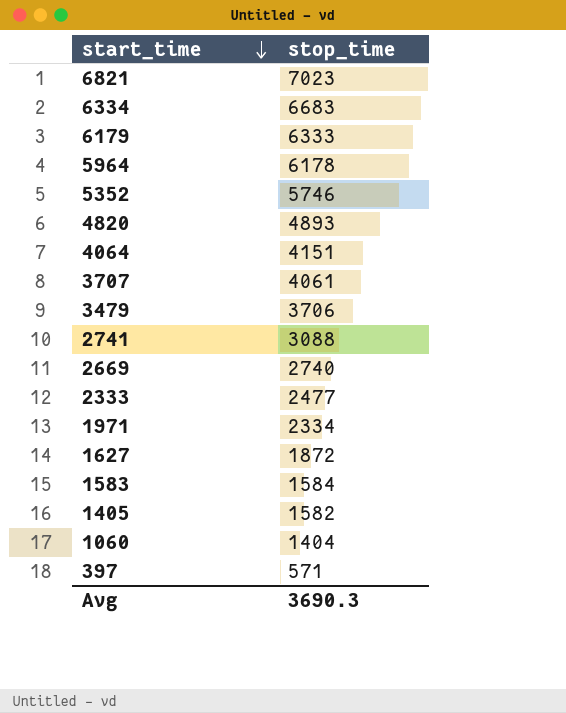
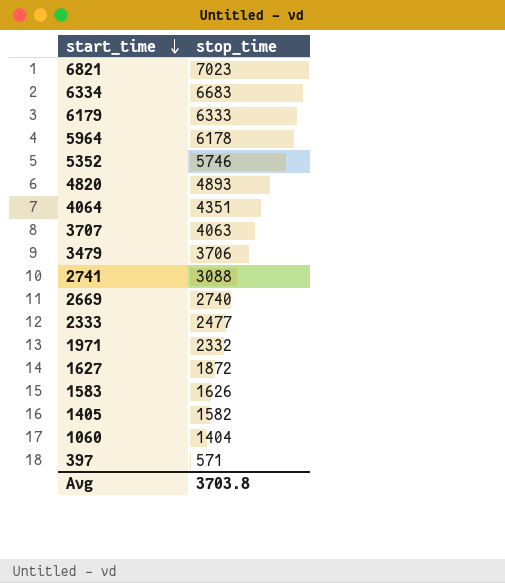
4064 | stop_time: 4151 -> 4351
3707 | stop_time: 4061 -> 4063
1971 | stop_time: 2334 -> 2332
1583 | stop_time: 1584 -> 1626
Avg | stop_time: 3690.3 -> 3703.8

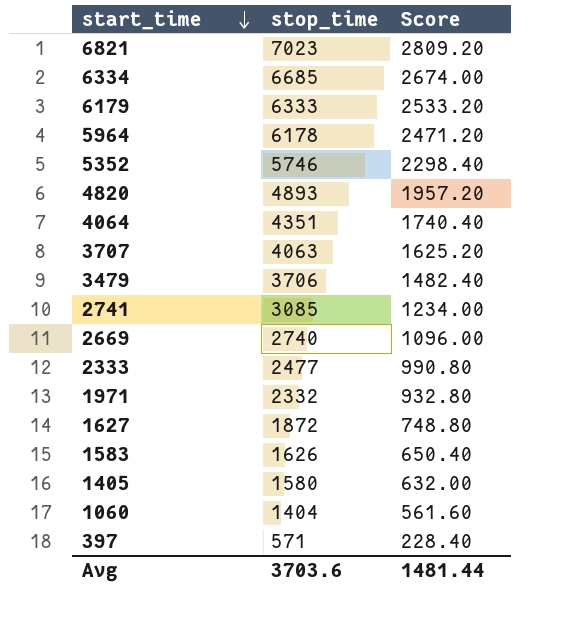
column Score | formula: none -> [stop_time] * 0.4
6334 | stop_time: 6683 -> 6685
2741 | stop_time: 3088 -> 3085
1405 | stop_time: 1582 -> 1580
Avg | stop_time: 3703.8 -> 3703.6

